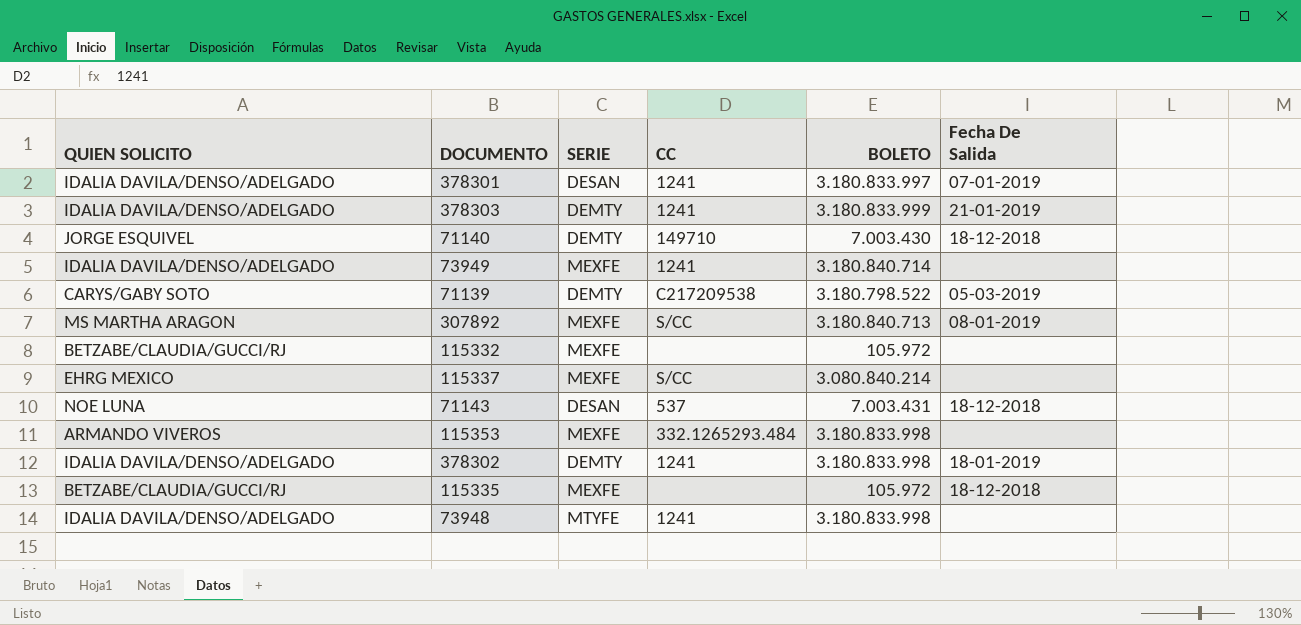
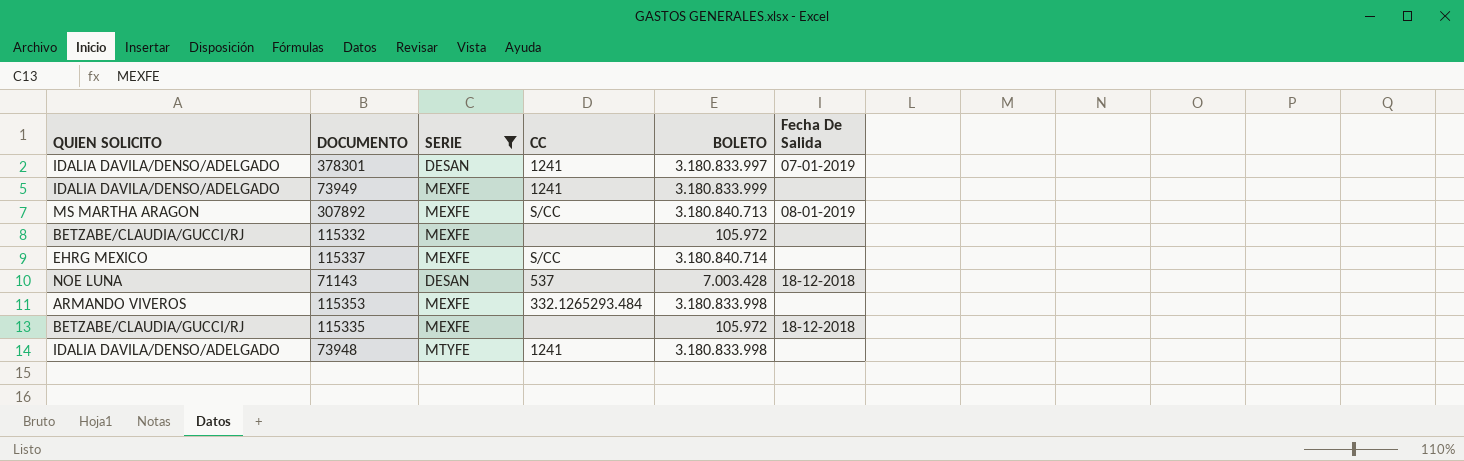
filter: none -> SERIE != DEMTY
73949 | BOLETO: 3.180.840.714 -> 3.180.833.999
115337 | BOLETO: 3.080.840.214 -> 3.180.840.714
71143 | BOLETO: 7.003.431 -> 7.003.428

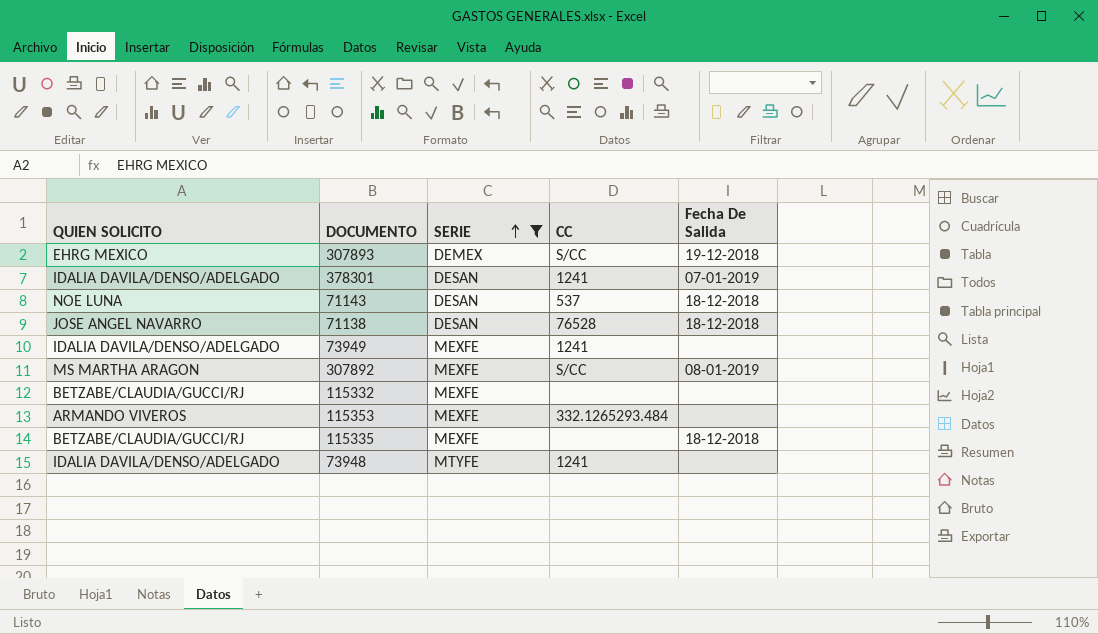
row order: none -> SERIE ascending
column BOLETO | position: 5 -> none
row 115337: EHRG MEXICO | MEXFE | S/CC | 3.180.840.714 | none -> none
row 307893: none -> EHRG MEXICO | DEMEX | S/CC | 19-12-2018
row 71138: none -> JOSE ANGEL NAVARRO | DESAN | 76528 | 18-12-2018

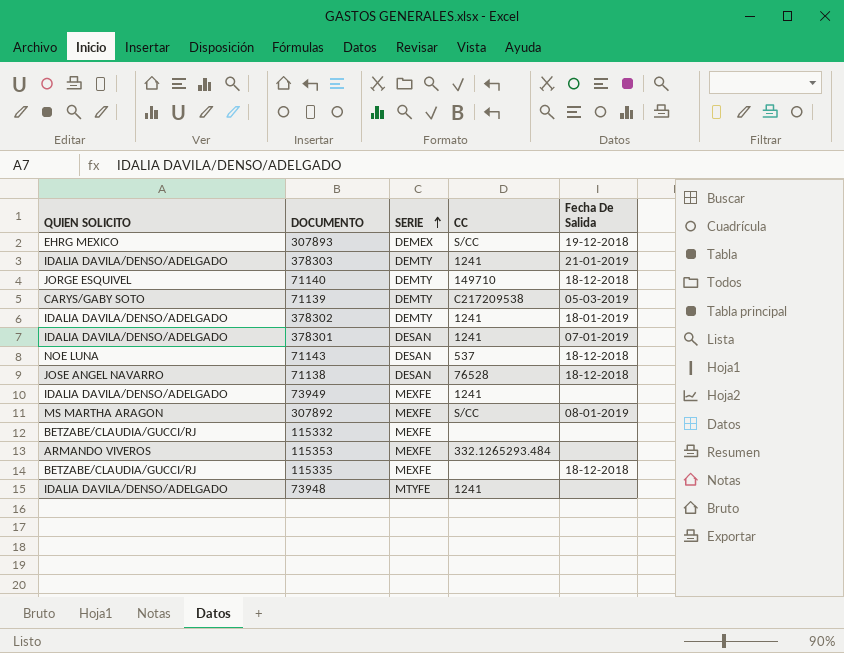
filter: SERIE != DEMTY -> none

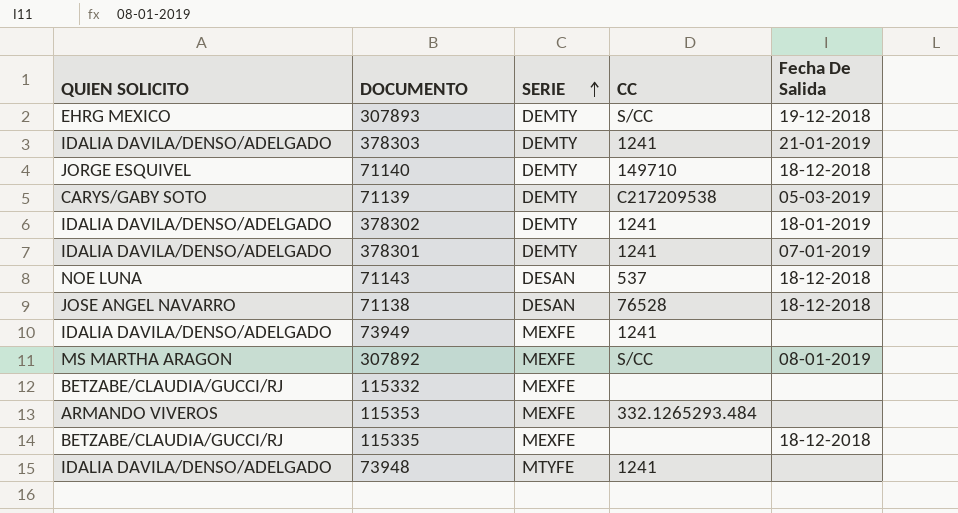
307893 | SERIE: DEMEX -> DEMTY
378301 | SERIE: DESAN -> DEMTY

